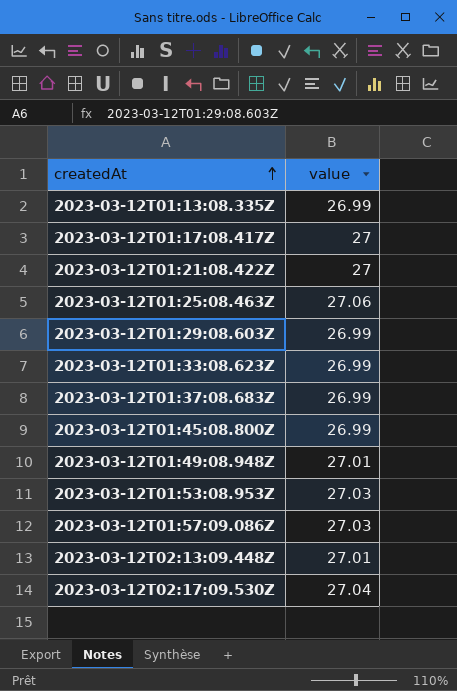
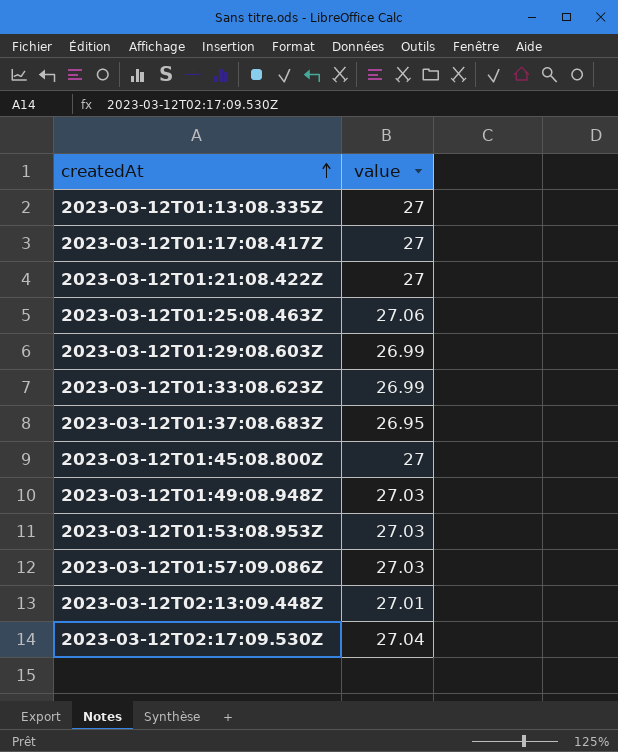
2023-03-12T01:13:08.335Z | value: 26.99 -> 27
2023-03-12T01:37:08.683Z | value: 26.99 -> 26.95
2023-03-12T01:45:08.800Z | value: 26.99 -> 27
2023-03-12T01:49:08.948Z | value: 27.01 -> 27.03

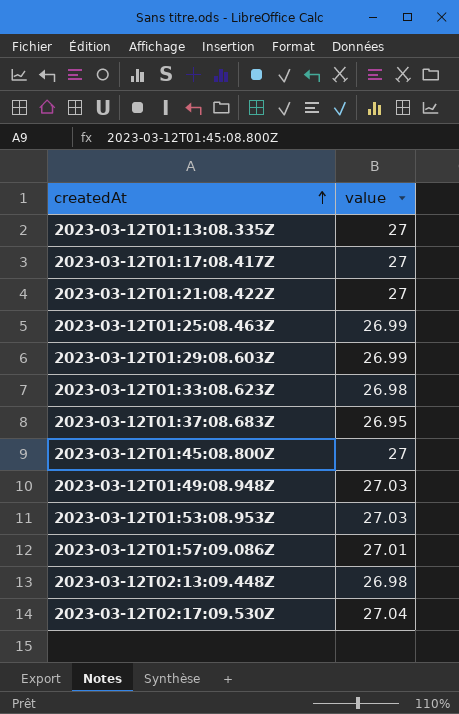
2023-03-12T01:25:08.463Z | value: 27.06 -> 26.99
2023-03-12T01:33:08.623Z | value: 26.99 -> 26.98
2023-03-12T01:57:09.086Z | value: 27.03 -> 27.01
2023-03-12T02:13:09.448Z | value: 27.01 -> 26.98

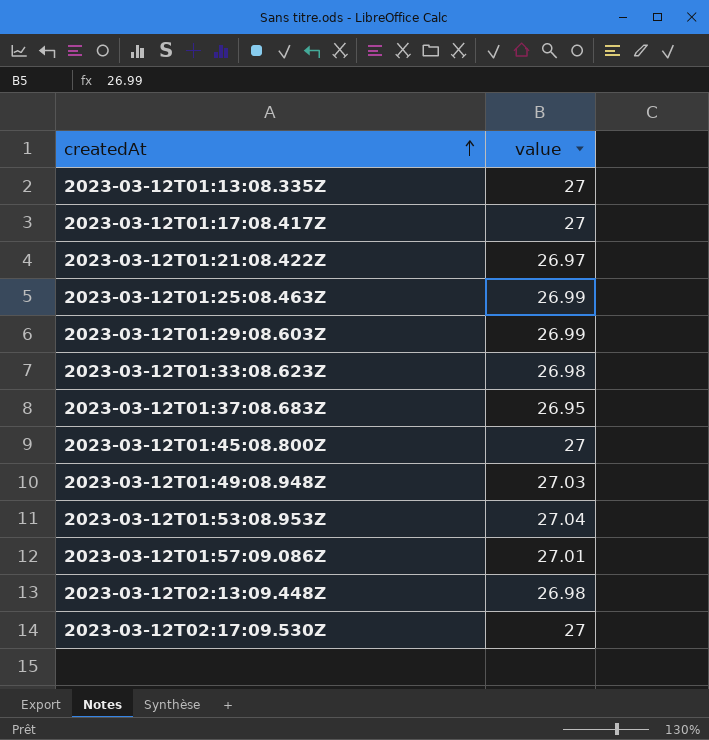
2023-03-12T01:21:08.422Z | value: 27 -> 26.97
2023-03-12T01:53:08.953Z | value: 27.03 -> 27.04
2023-03-12T02:17:09.530Z | value: 27.04 -> 27

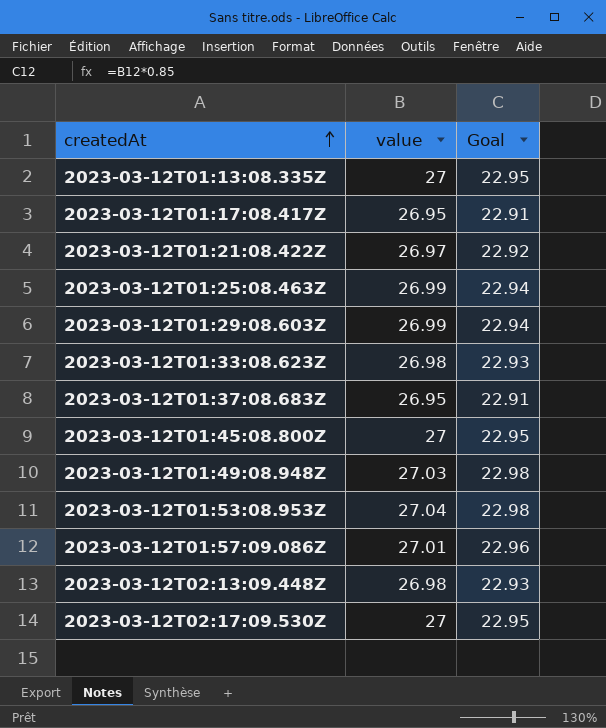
column Goal | formula: none -> [value] * 0.85
2023-03-12T01:17:08.417Z | value: 27 -> 26.95

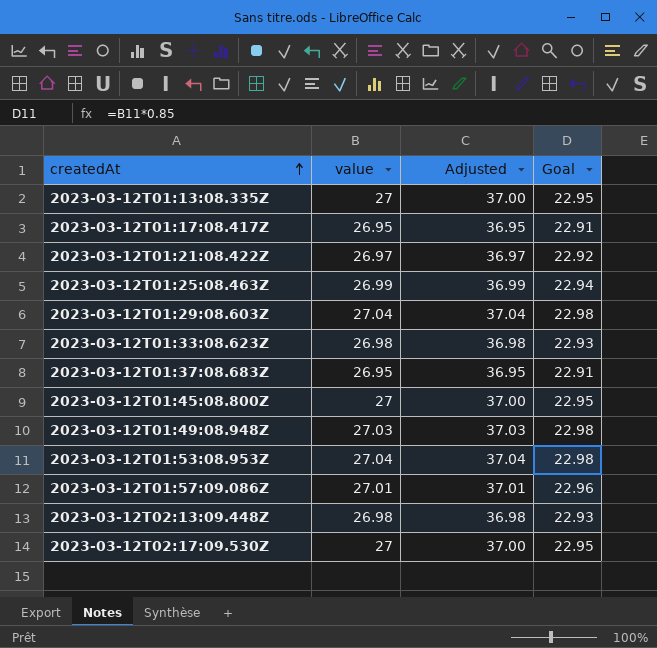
column Adjusted | formula: none -> [value] + 10
2023-03-12T01:29:08.603Z | value: 26.99 -> 27.04
2023-03-12T01:29:08.603Z | Goal: 22.94 -> 22.98

